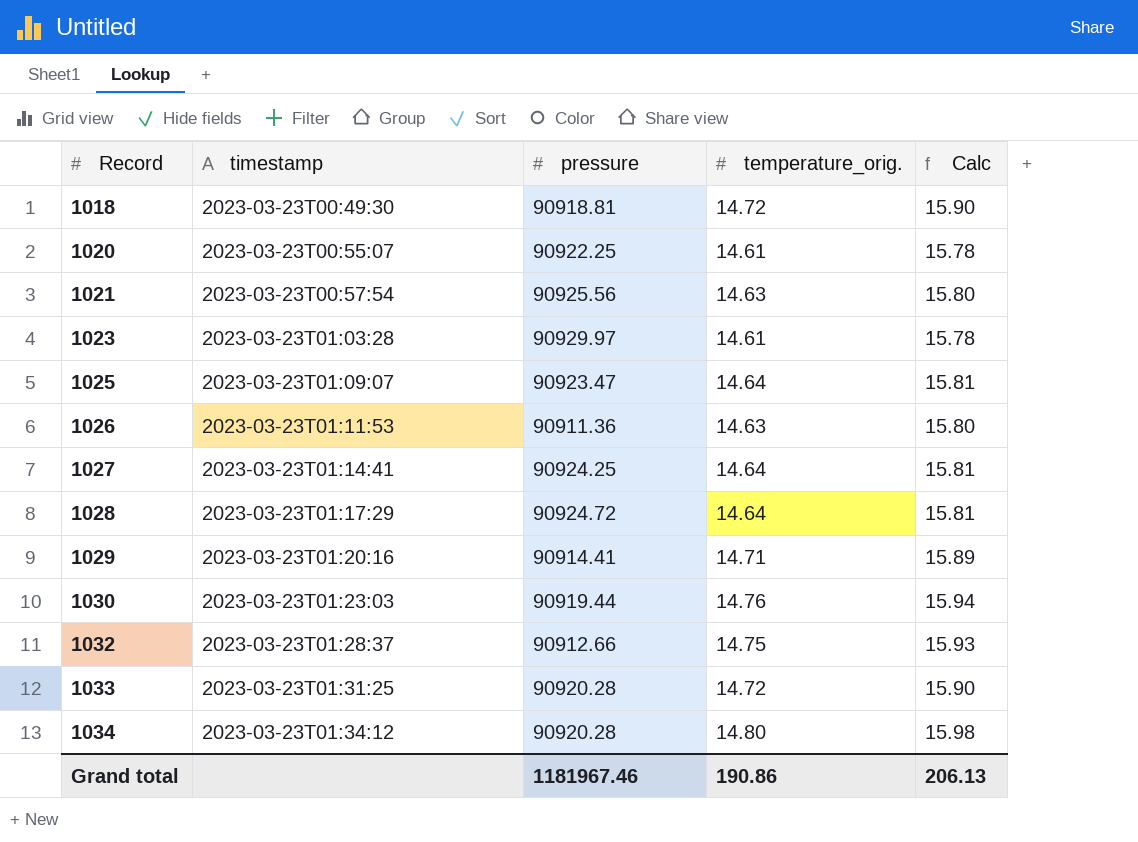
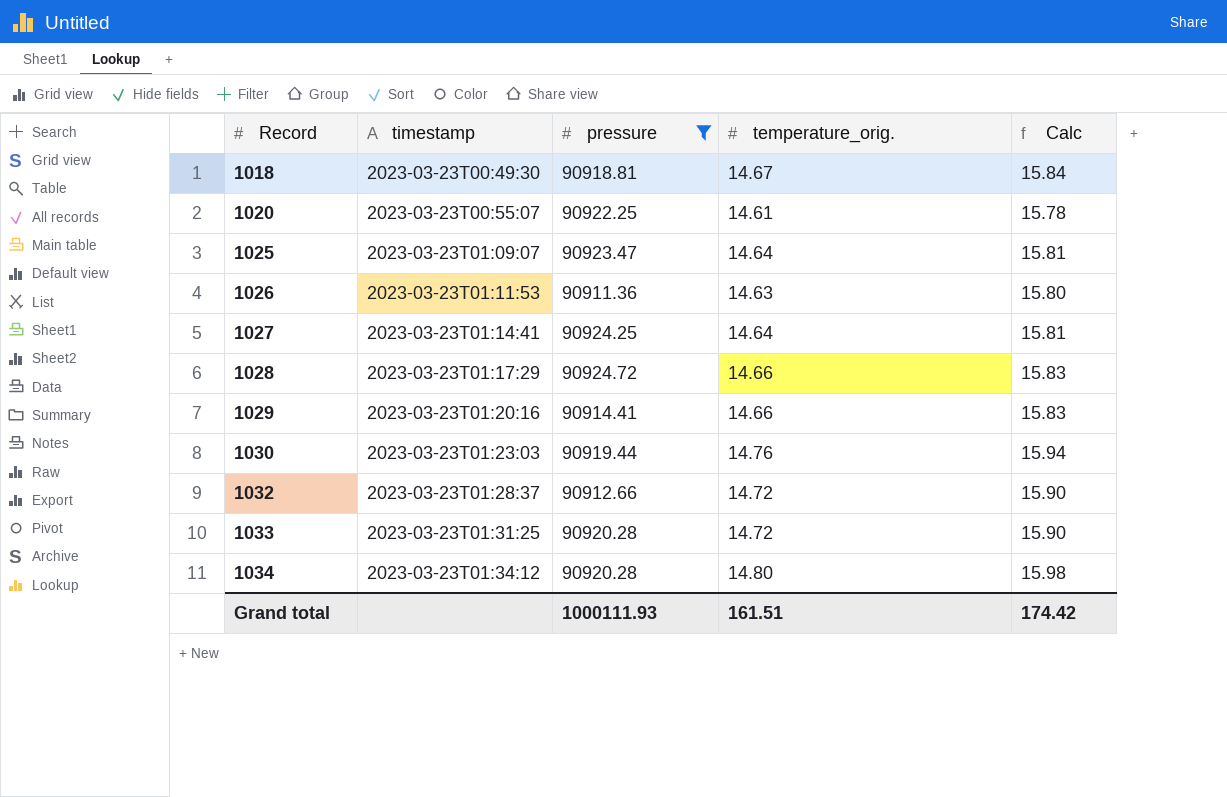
filter: none -> pressure <= 90924.72
1018 | temperature_orig.: 14.72 -> 14.67
1018 | Calc: 15.90 -> 15.84
1028 | temperature_orig.: 14.64 -> 14.66
1028 | Calc: 15.81 -> 15.83
1029 | temperature_orig.: 14.71 -> 14.66
1029 | Calc: 15.89 -> 15.83
1032 | temperature_orig.: 14.75 -> 14.72
1032 | Calc: 15.93 -> 15.90
Grand total | pressure: 1181967.46 -> 1000111.93
Grand total | temperature_orig.: 190.86 -> 161.51
Grand total | Calc: 206.13 -> 174.42

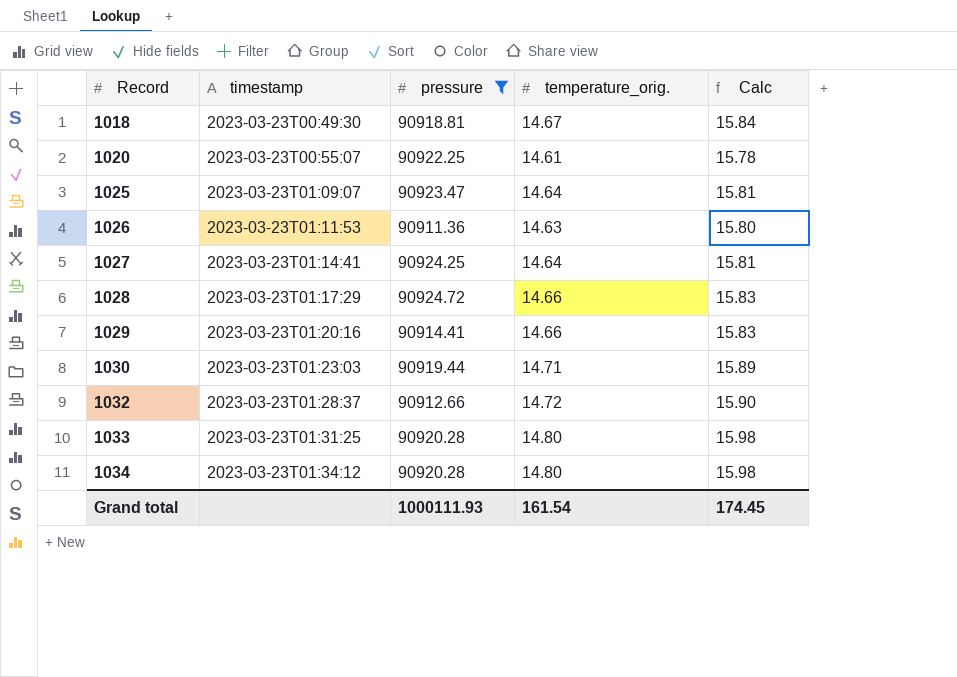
1030 | temperature_orig.: 14.76 -> 14.71
1030 | Calc: 15.94 -> 15.89
1033 | temperature_orig.: 14.72 -> 14.80
1033 | Calc: 15.90 -> 15.98
Grand total | temperature_orig.: 161.51 -> 161.54
Grand total | Calc: 174.42 -> 174.45

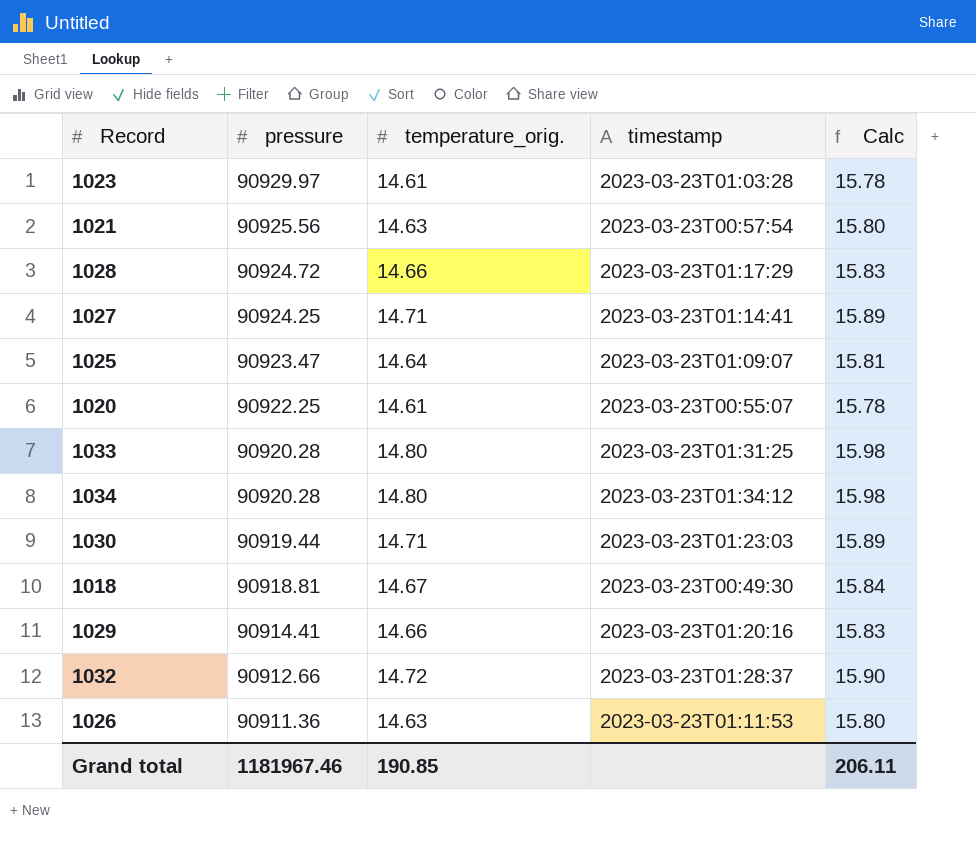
filter: pressure <= 90924.72 -> none
row order: Record ascending -> pressure descending
column timestamp | position: 2 -> 4
1027 | temperature_orig.: 14.64 -> 14.71
1027 | Calc: 15.81 -> 15.89
Grand total | pressure: 1000111.93 -> 1181967.46
Grand total | temperature_orig.: 161.54 -> 190.85
Grand total | Calc: 174.45 -> 206.11

